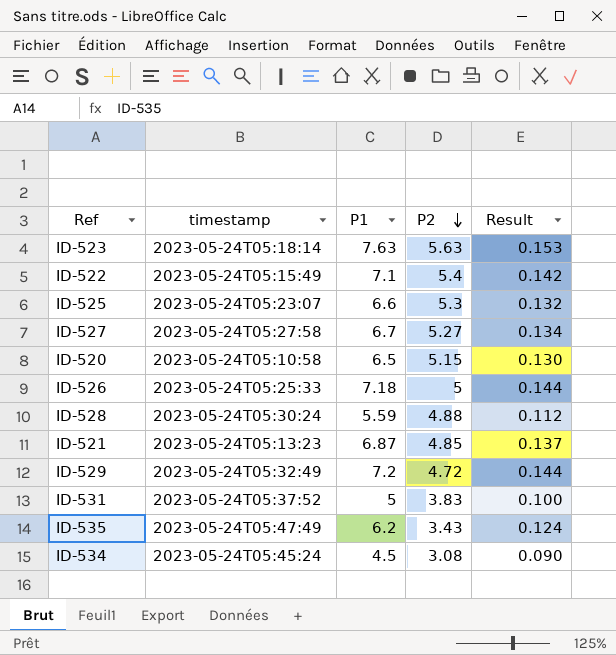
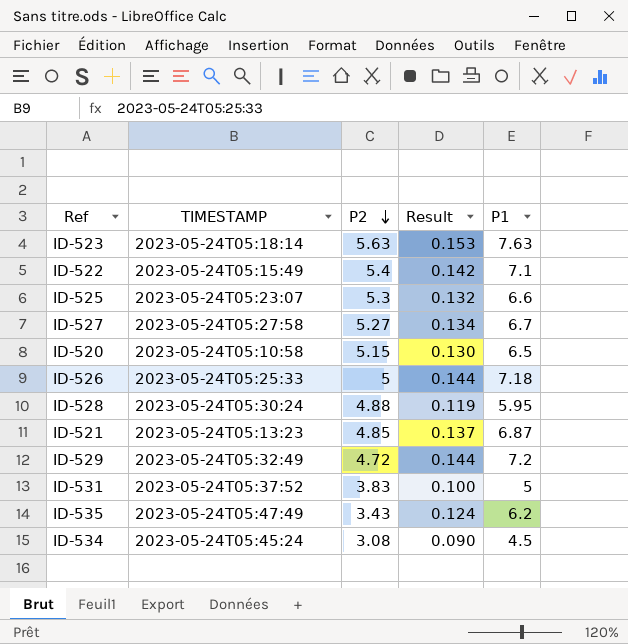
column name: timestamp -> TIMESTAMP
column P1 | position: 3 -> 5
ID-528 | Result: 0.112 -> 0.119
ID-528 | P1: 5.59 -> 5.95

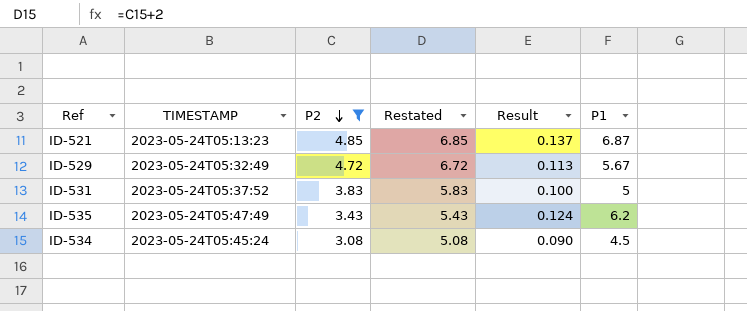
filter: none -> P2 <= 4.85
column Restated | formula: none -> [P2] + 2
ID-529 | Result: 0.144 -> 0.113
ID-529 | P1: 7.2 -> 5.67

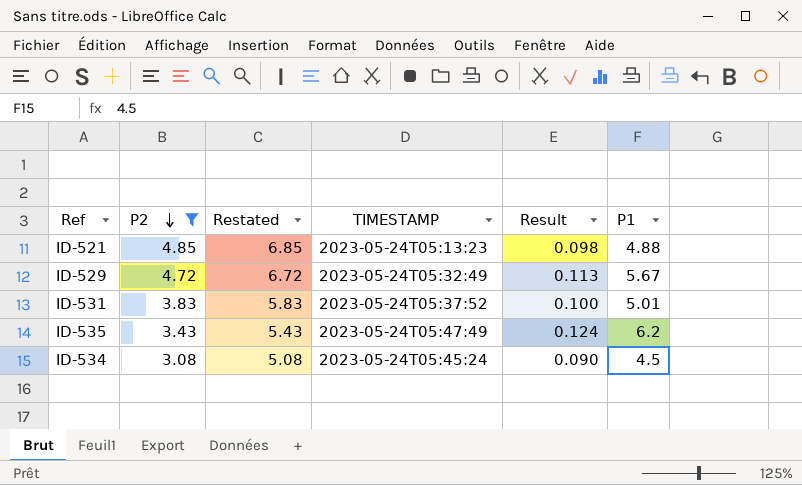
column TIMESTAMP | position: 2 -> 4
ID-521 | Result: 0.137 -> 0.098
ID-521 | P1: 6.87 -> 4.88
ID-531 | P1: 5 -> 5.01

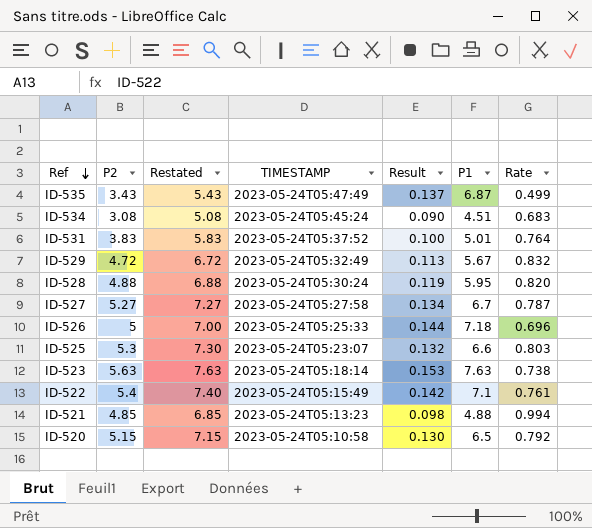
filter: P2 <= 4.85 -> none
row order: P2 descending -> Ref descending
column Rate | formula: none -> [P2] / [P1]
ID-535 | Result: 0.124 -> 0.137
ID-535 | P1: 6.2 -> 6.87
ID-534 | P1: 4.5 -> 4.51

